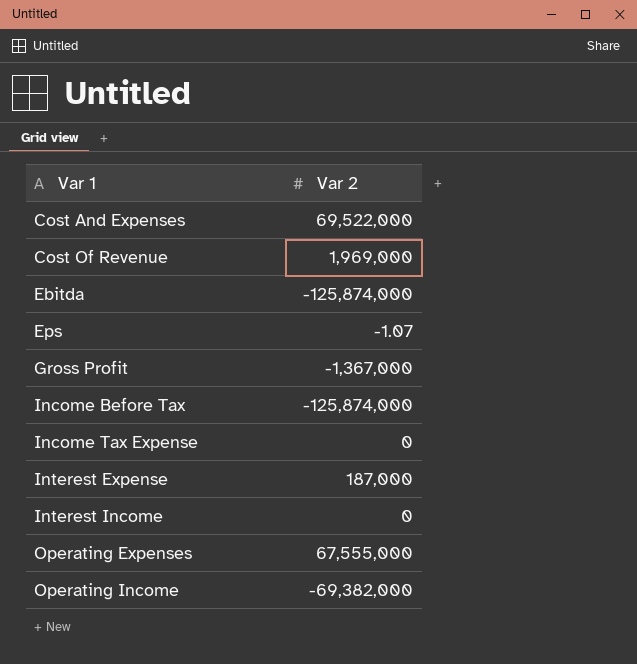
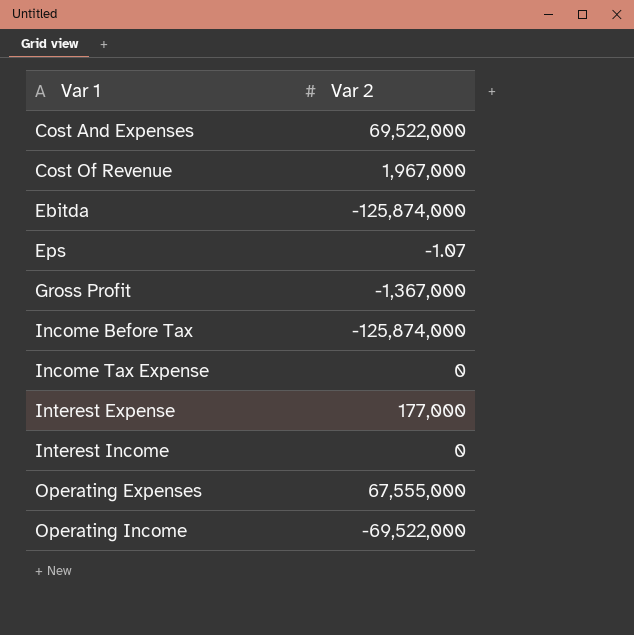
Cost Of Revenue | Var 2: 1,969,000 -> 1,967,000
Interest Expense | Var 2: 187,000 -> 177,000
Operating Income | Var 2: -69,382,000 -> -69,522,000

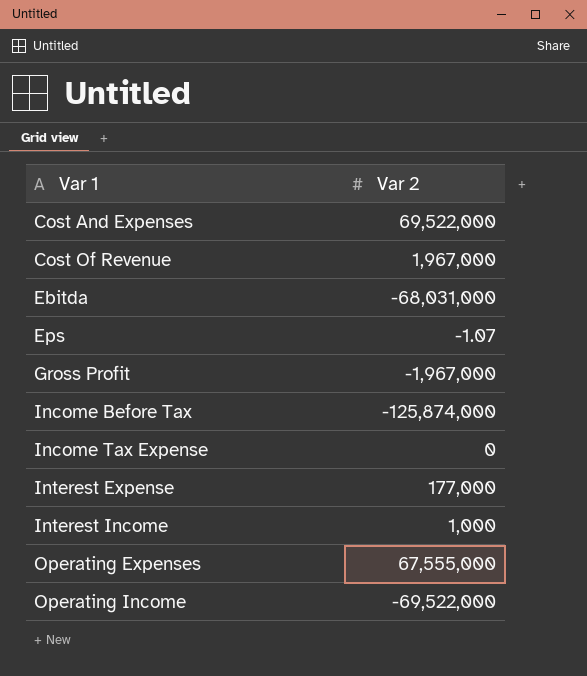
Ebitda | Var 2: -125,874,000 -> -68,031,000
Gross Profit | Var 2: -1,367,000 -> -1,967,000
Interest Income | Var 2: 0 -> 1,000

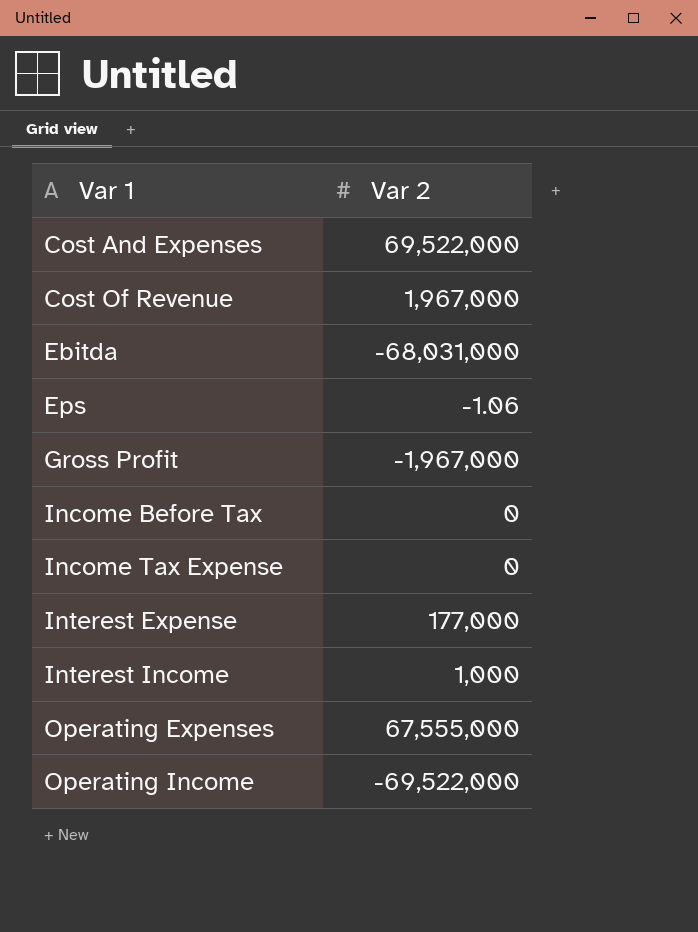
Eps | Var 2: -1.07 -> -1.06
Income Before Tax | Var 2: -125,874,000 -> 0

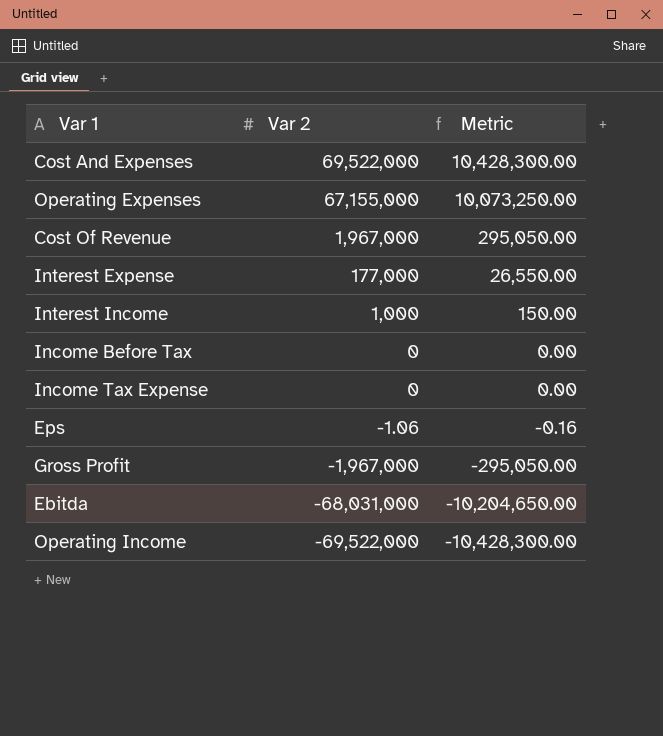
row order: Var 1 ascending -> Var 2 descending
column Metric | formula: none -> [Var 2] * 0.15
Operating Expenses | Var 2: 67,555,000 -> 67,155,000

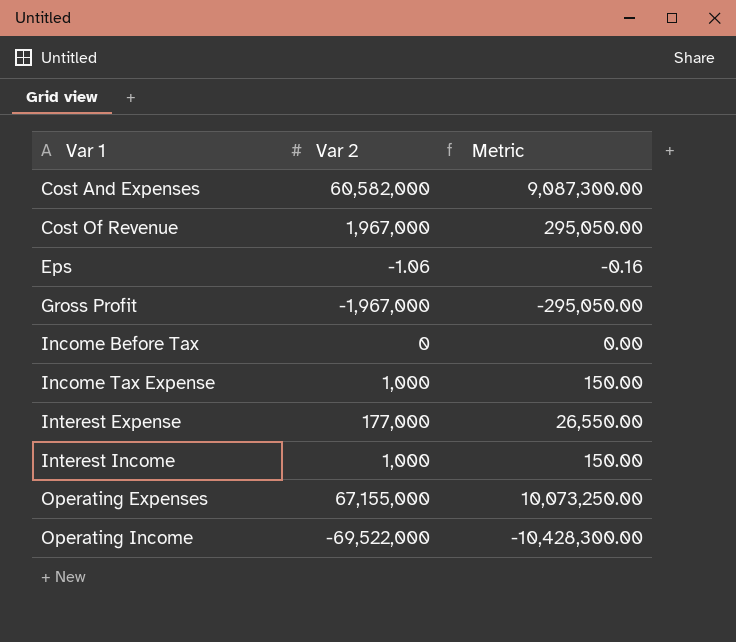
row order: Var 2 descending -> Var 1 ascending
row Ebitda: -68,031,000 | -10,204,650.00 -> none
Cost And Expenses | Var 2: 69,522,000 -> 60,582,000
Cost And Expenses | Metric: 10,428,300.00 -> 9,087,300.00
Income Tax Expense | Var 2: 0 -> 1,000
Income Tax Expense | Metric: 0.00 -> 150.00

